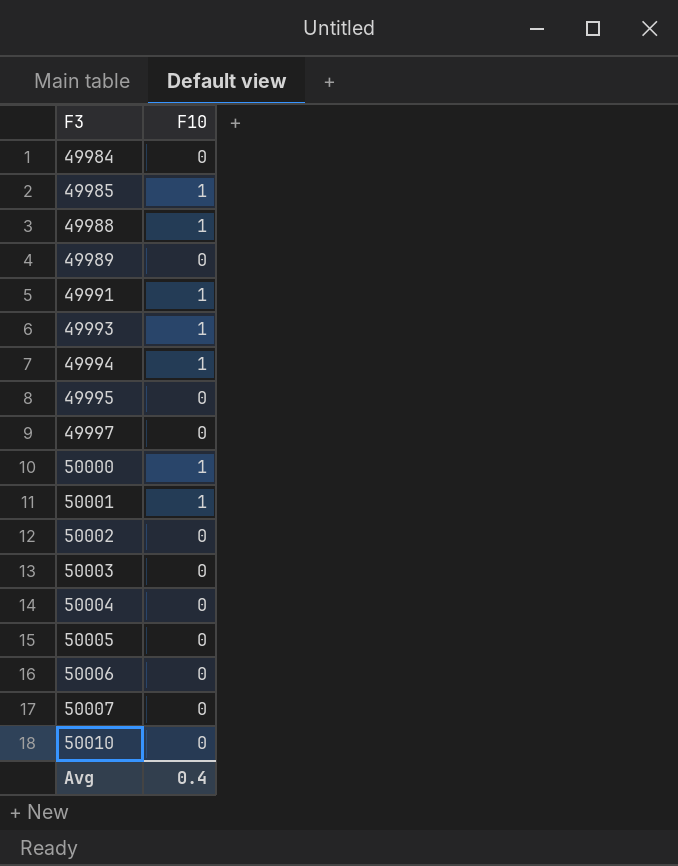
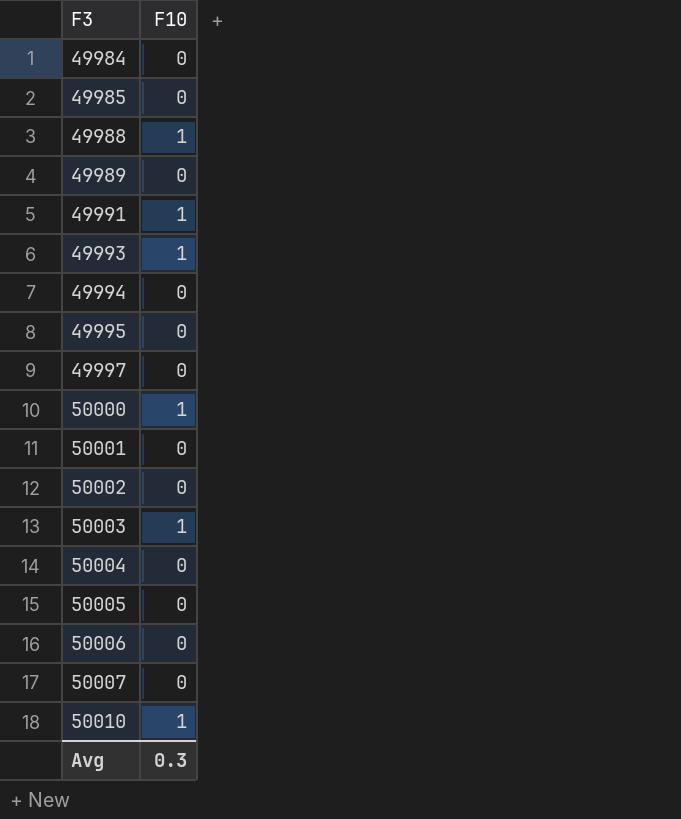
49985 | F10: 1 -> 0
49994 | F10: 1 -> 0
50001 | F10: 1 -> 0
50003 | F10: 0 -> 1
50010 | F10: 0 -> 1
Avg | F10: 0.4 -> 0.3

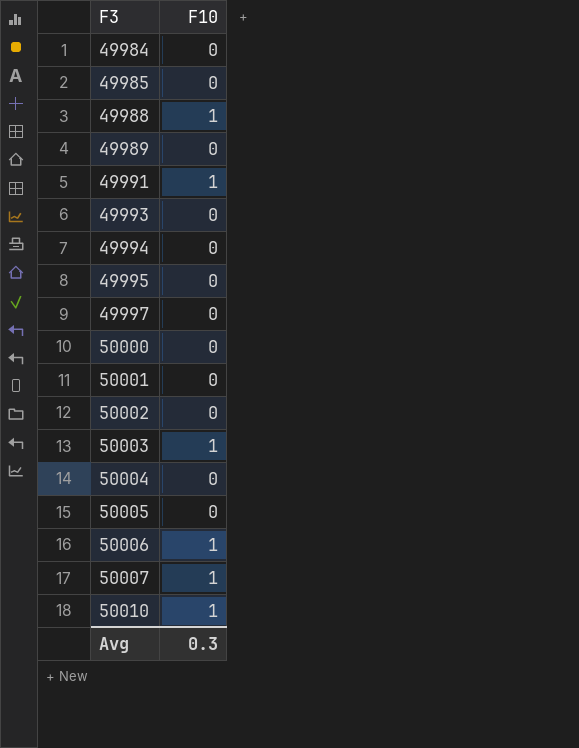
49993 | F10: 1 -> 0
50000 | F10: 1 -> 0
50006 | F10: 0 -> 1
50007 | F10: 0 -> 1

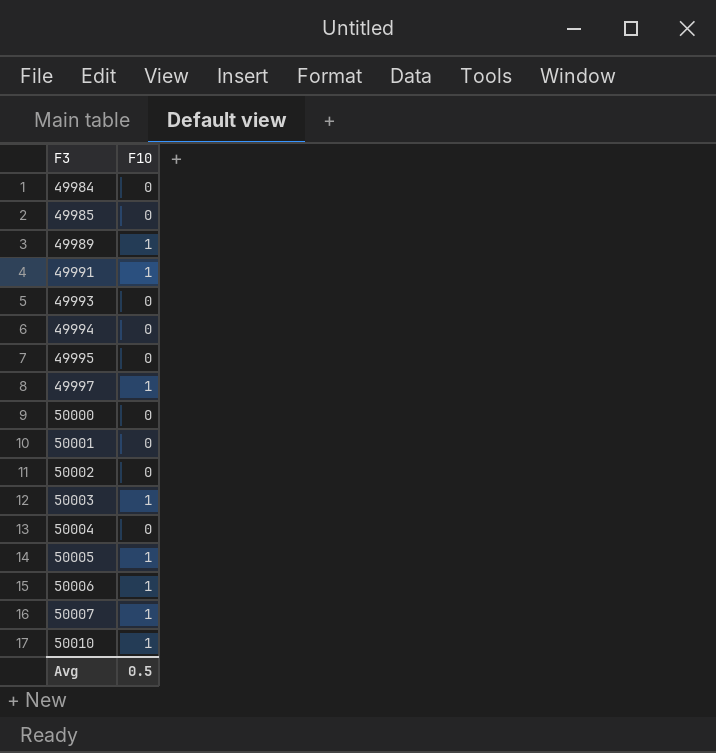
row 49988: 1 -> none
49989 | F10: 0 -> 1
49997 | F10: 0 -> 1
50005 | F10: 0 -> 1
Avg | F10: 0.3 -> 0.5

